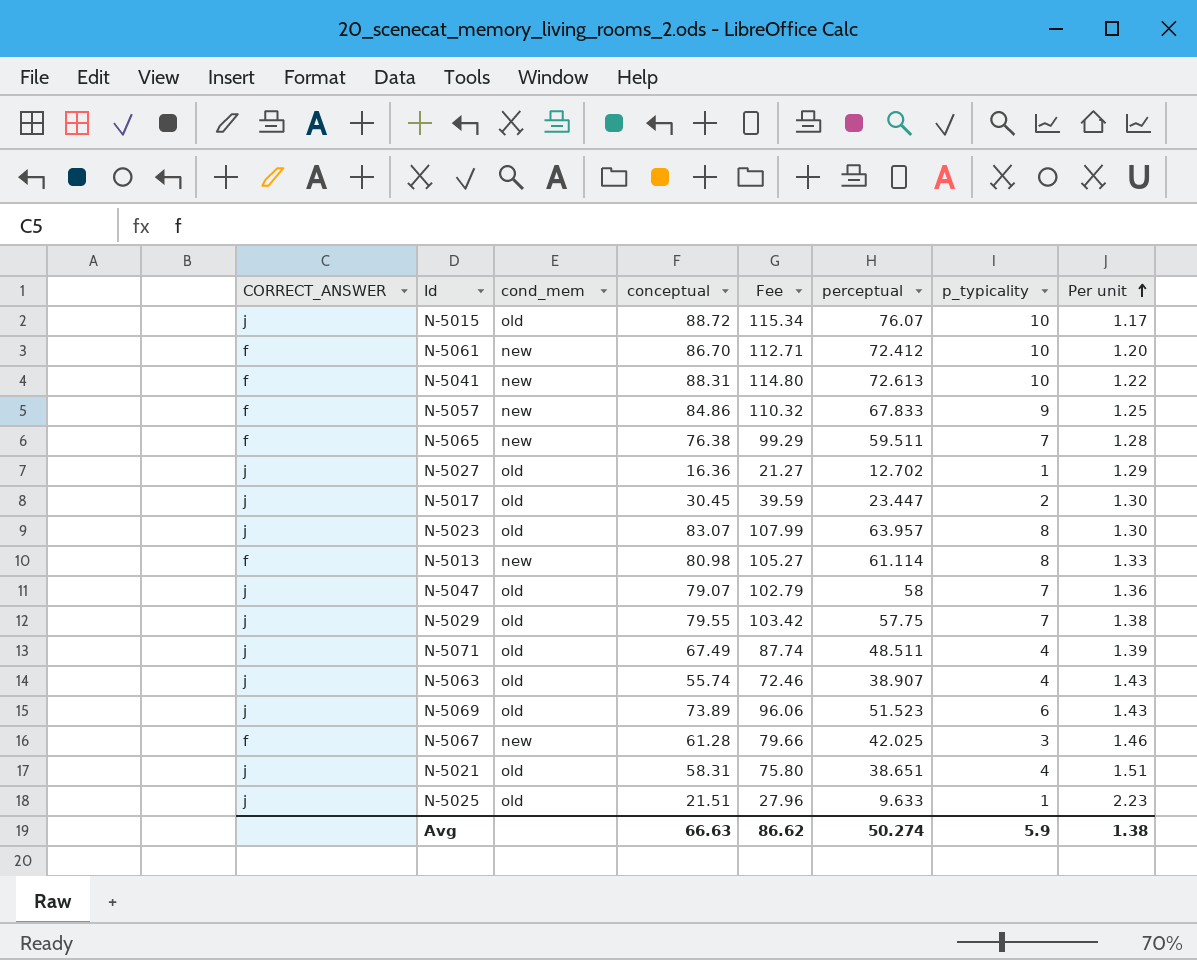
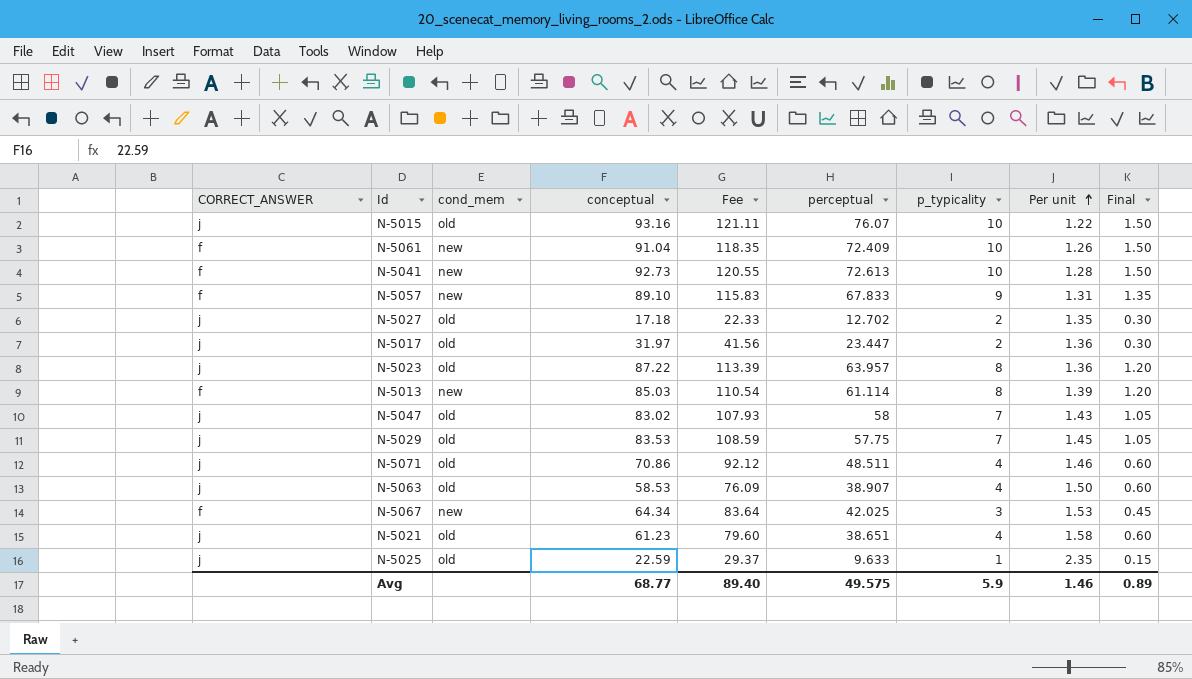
column Final | formula: none -> [p_typicality] * 0.15
row N-5065: f | new | 76.38 | 99.29 | 59.511 | 7 | 1.28 -> none
row N-5069: j | old | 73.89 | 96.06 | 51.523 | 6 | 1.43 -> none
N-5015 | conceptual: 88.72 -> 93.16
N-5015 | Fee: 115.34 -> 121.11
N-5015 | Per unit: 1.17 -> 1.22
N-5061 | conceptual: 86.70 -> 91.04
N-5061 | Fee: 112.71 -> 118.35
N-5061 | perceptual: 72.412 -> 72.409
N-5061 | Per unit: 1.20 -> 1.26
N-5041 | conceptual: 88.31 -> 92.73
N-5041 | Fee: 114.80 -> 120.55
N-5041 | Per unit: 1.22 -> 1.28
N-5057 | conceptual: 84.86 -> 89.10
N-5057 | Fee: 110.32 -> 115.83
N-5057 | Per unit: 1.25 -> 1.31
N-5027 | conceptual: 16.36 -> 17.18
N-5027 | Fee: 21.27 -> 22.33
N-5027 | p_typicality: 1 -> 2
N-5027 | Per unit: 1.29 -> 1.35
N-5017 | conceptual: 30.45 -> 31.97
N-5017 | Fee: 39.59 -> 41.56
N-5017 | Per unit: 1.30 -> 1.36
N-5023 | conceptual: 83.07 -> 87.22
N-5023 | Fee: 107.99 -> 113.39
N-5023 | Per unit: 1.30 -> 1.36
N-5013 | conceptual: 80.98 -> 85.03
N-5013 | Fee: 105.27 -> 110.54
N-5013 | Per unit: 1.33 -> 1.39
N-5047 | conceptual: 79.07 -> 83.02
N-5047 | Fee: 102.79 -> 107.93
N-5047 | Per unit: 1.36 -> 1.43
N-5029 | conceptual: 79.55 -> 83.53
N-5029 | Fee: 103.42 -> 108.59
N-5029 | Per unit: 1.38 -> 1.45
N-5071 | conceptual: 67.49 -> 70.86
N-5071 | Fee: 87.74 -> 92.12
N-5071 | Per unit: 1.39 -> 1.46
N-5063 | conceptual: 55.74 -> 58.53
N-5063 | Fee: 72.46 -> 76.09
N-5063 | Per unit: 1.43 -> 1.50
N-5067 | conceptual: 61.28 -> 64.34
N-5067 | Fee: 79.66 -> 83.64
N-5067 | Per unit: 1.46 -> 1.53
N-5021 | conceptual: 58.31 -> 61.23
N-5021 | Fee: 75.80 -> 79.60
N-5021 | Per unit: 1.51 -> 1.58
N-5025 | conceptual: 21.51 -> 22.59
N-5025 | Fee: 27.96 -> 29.37
N-5025 | Per unit: 2.23 -> 2.35
Avg | conceptual: 66.63 -> 68.77
Avg | Fee: 86.62 -> 89.40
Avg | perceptual: 50.274 -> 49.575
Avg | Per unit: 1.38 -> 1.46

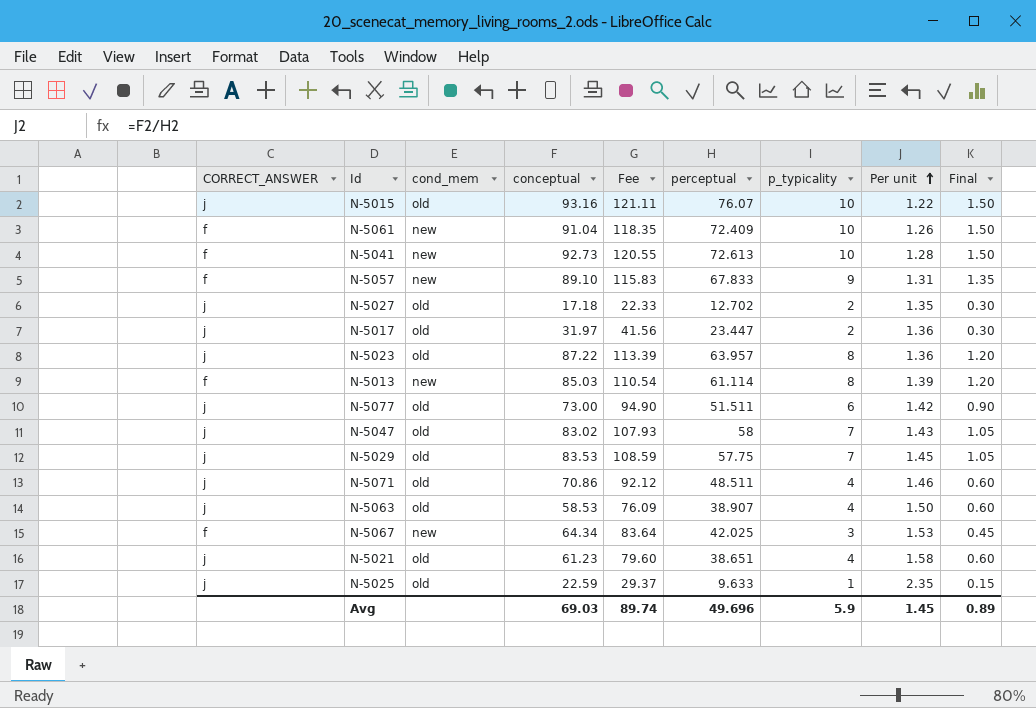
row N-5077: none -> j | old | 73.00 | 94.90 | 51.511 | 6 | 1.42 | 0.90
Avg | conceptual: 68.77 -> 69.03
Avg | Fee: 89.40 -> 89.74
Avg | perceptual: 49.575 -> 49.696
Avg | Per unit: 1.46 -> 1.45

